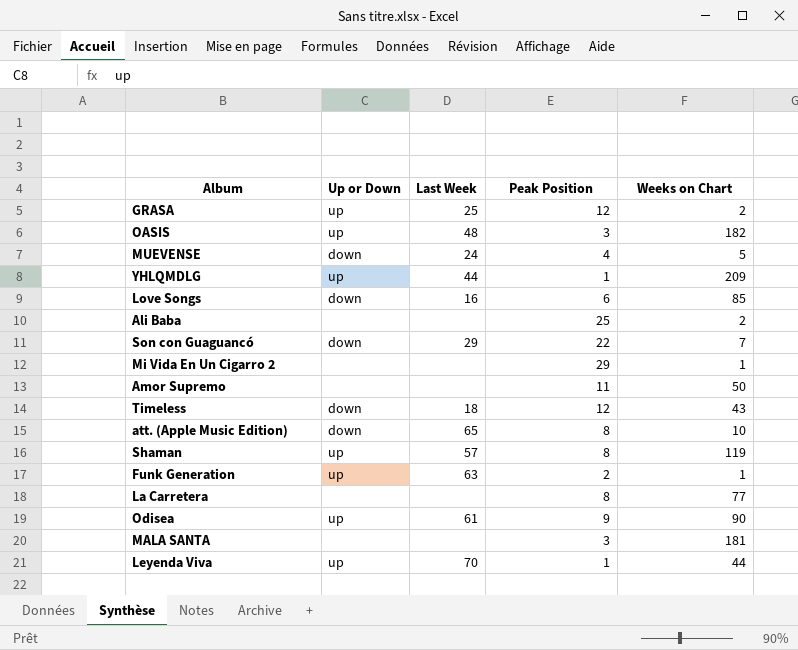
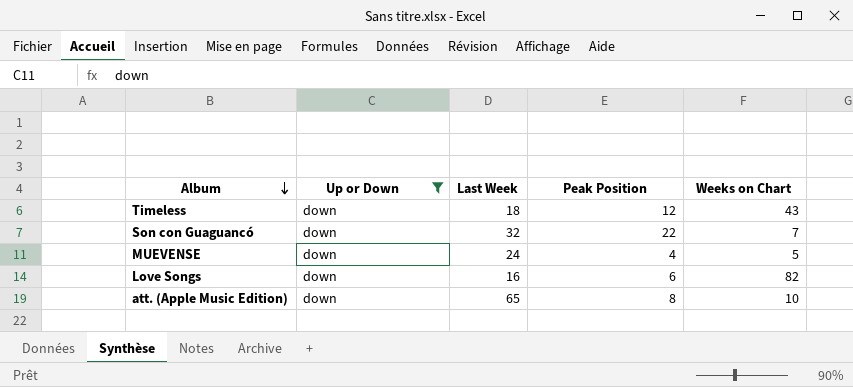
filter: none -> Up or Down = down
row order: none -> Album descending
Son con Guaguancó | Last Week: 29 -> 32
Love Songs | Weeks on Chart: 85 -> 82

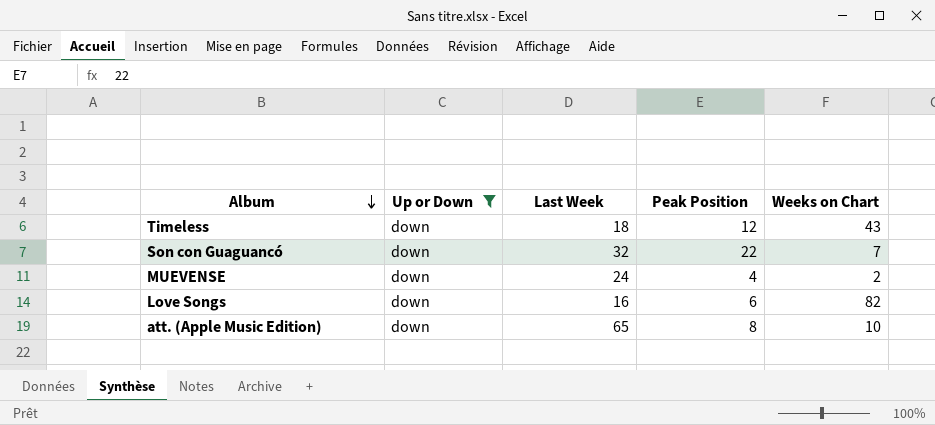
MUEVENSE | Weeks on Chart: 5 -> 2

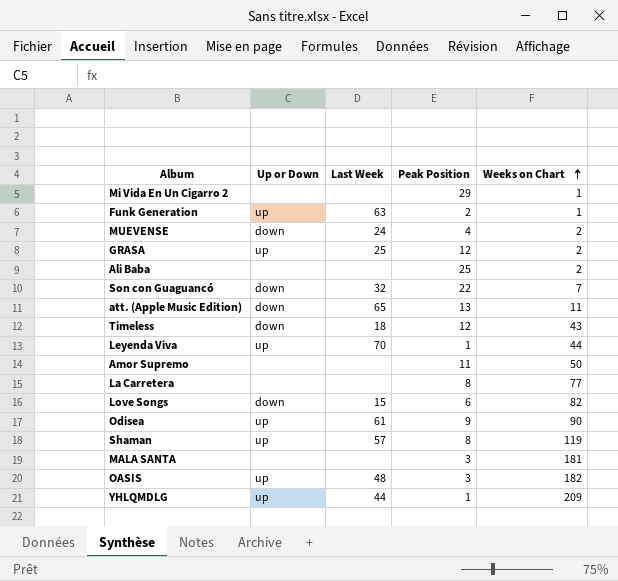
filter: Up or Down = down -> none
row order: Album descending -> Weeks on Chart ascending
att. (Apple Music Edition) | Peak Position: 8 -> 13
att. (Apple Music Edition) | Weeks on Chart: 10 -> 11
Love Songs | Last Week: 16 -> 15

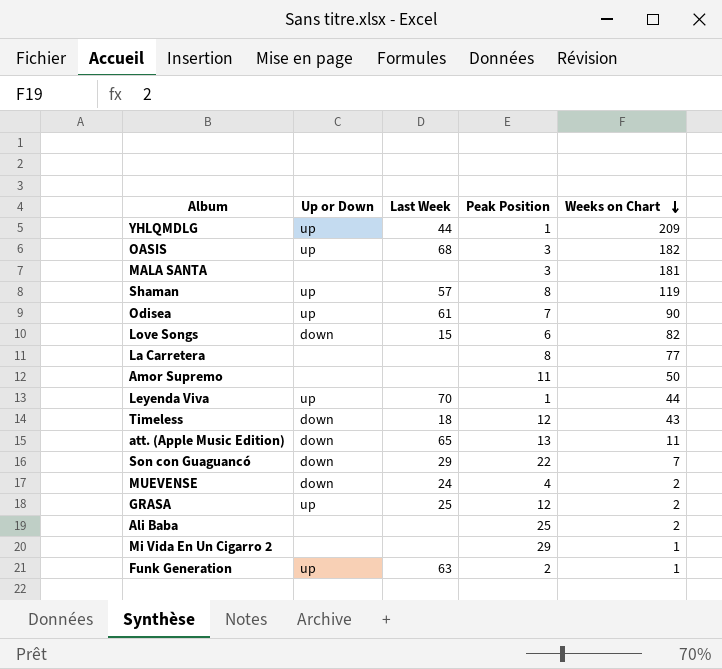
row order: Weeks on Chart ascending -> Weeks on Chart descending
OASIS | Last Week: 48 -> 68
Odisea | Peak Position: 9 -> 7
Son con Guaguancó | Last Week: 32 -> 29

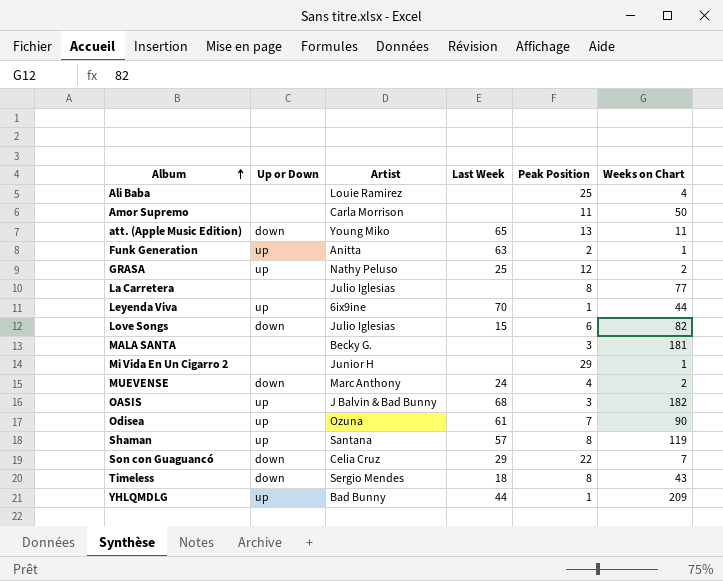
row order: Weeks on Chart descending -> Album ascending
column Artist | position: none -> 3
Ali Baba | Weeks on Chart: 2 -> 4
Timeless | Peak Position: 12 -> 8

